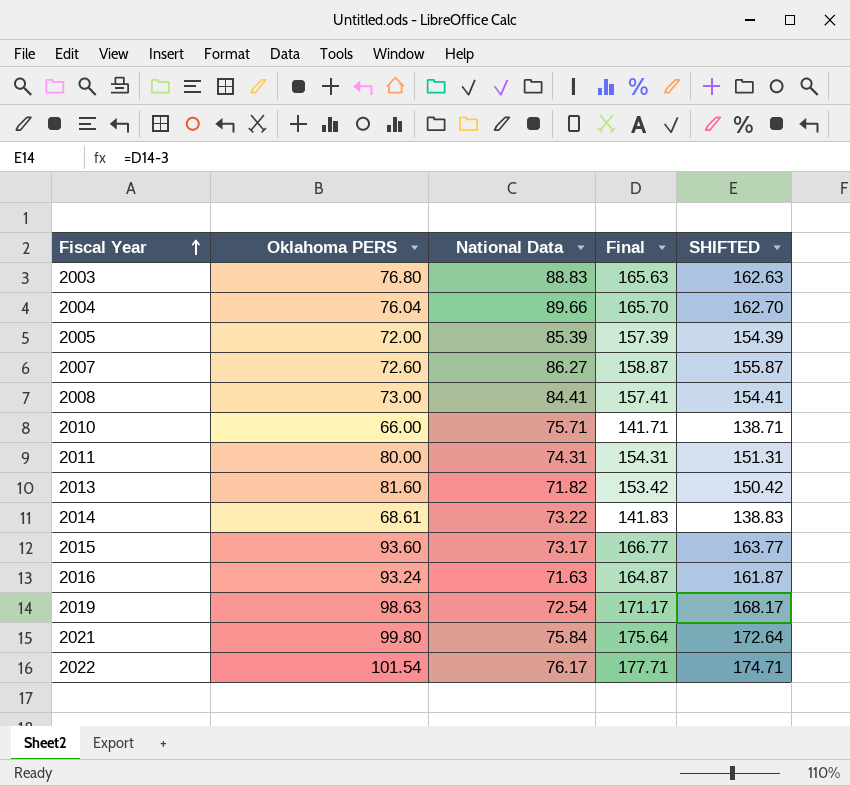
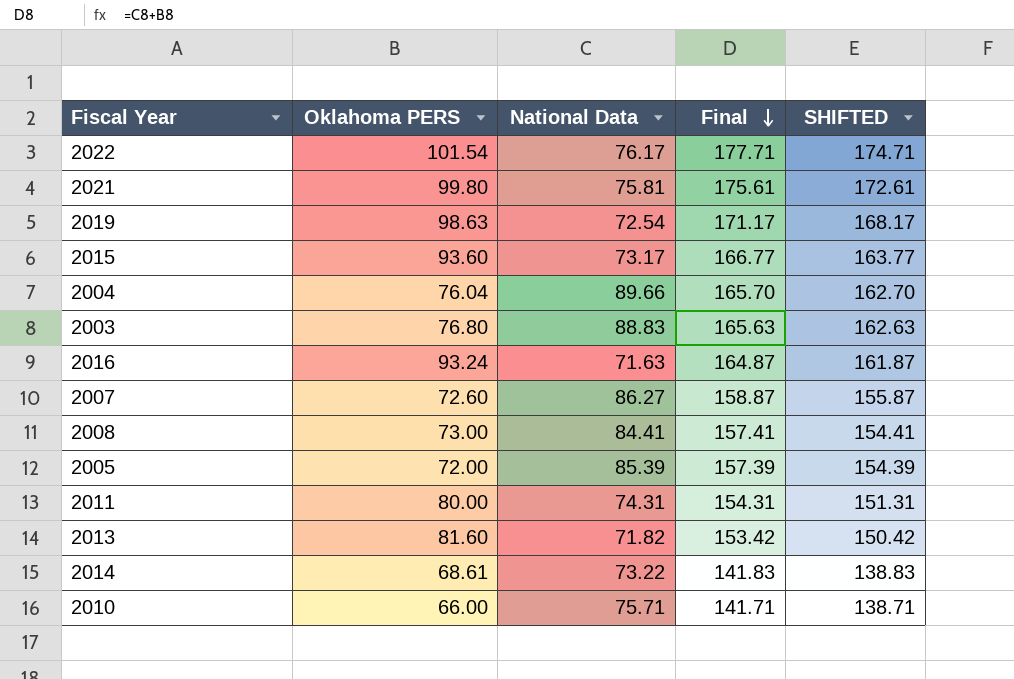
row order: Fiscal Year ascending -> Final descending
2021 | National Data: 75.84 -> 75.81
2021 | Final: 175.64 -> 175.61
2021 | SHIFTED: 172.64 -> 172.61

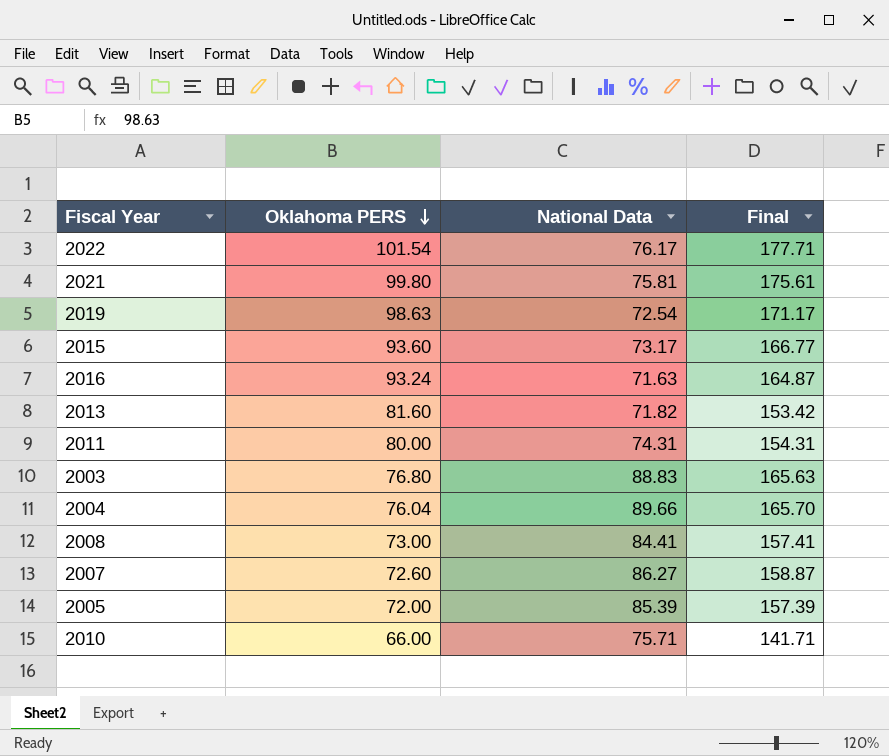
row order: Final descending -> Oklahoma PERS descending
column SHIFTED | formula: [Final] - 3 -> none
row 2014: 68.61 | 73.22 | 141.83 | 138.83 -> none

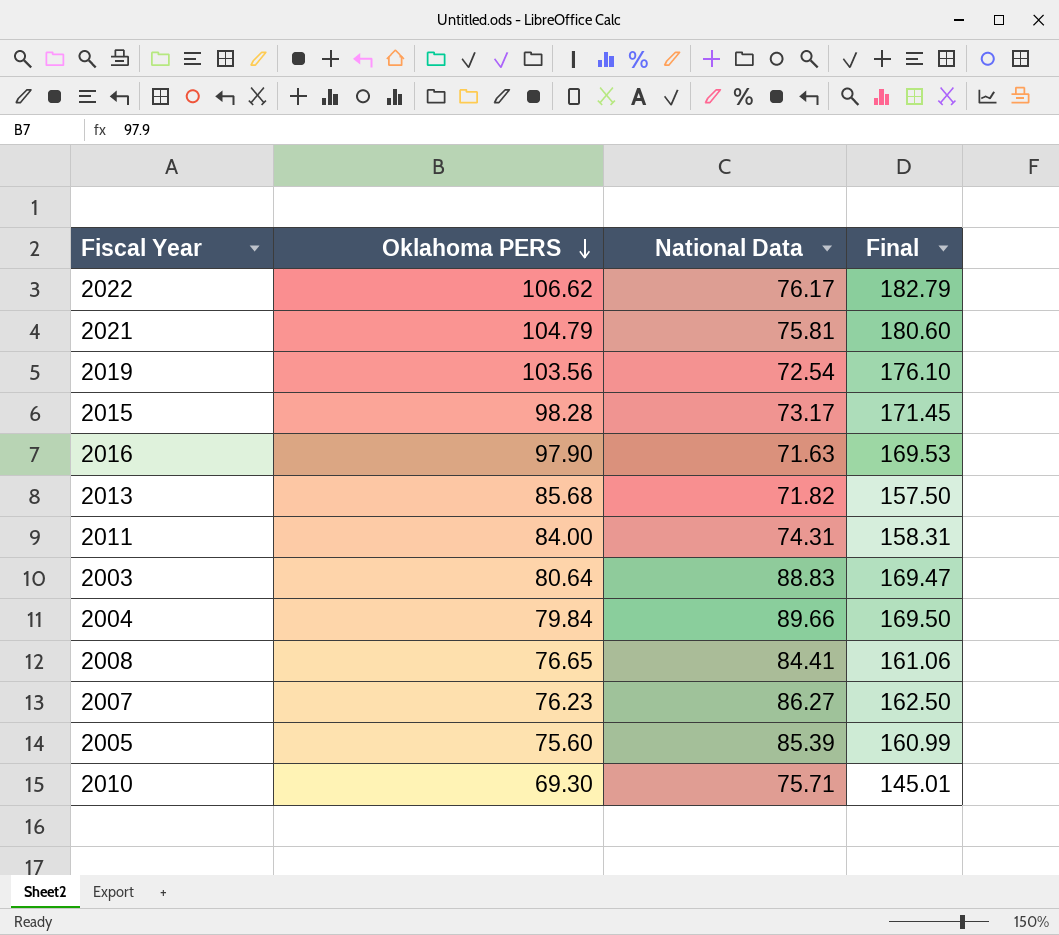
2022 | Oklahoma PERS: 101.54 -> 106.62
2022 | Final: 177.71 -> 182.79
2021 | Oklahoma PERS: 99.80 -> 104.79
2021 | Final: 175.61 -> 180.60
2019 | Oklahoma PERS: 98.63 -> 103.56
2019 | Final: 171.17 -> 176.10
2015 | Oklahoma PERS: 93.60 -> 98.28
2015 | Final: 166.77 -> 171.45
2016 | Oklahoma PERS: 93.24 -> 97.90
2016 | Final: 164.87 -> 169.53
2013 | Oklahoma PERS: 81.60 -> 85.68
2013 | Final: 153.42 -> 157.50
2011 | Oklahoma PERS: 80.00 -> 84.00
2011 | Final: 154.31 -> 158.31
2003 | Oklahoma PERS: 76.80 -> 80.64
2003 | Final: 165.63 -> 169.47
2004 | Oklahoma PERS: 76.04 -> 79.84
2004 | Final: 165.70 -> 169.50
2008 | Oklahoma PERS: 73.00 -> 76.65
2008 | Final: 157.41 -> 161.06
2007 | Oklahoma PERS: 72.60 -> 76.23
2007 | Final: 158.87 -> 162.50
2005 | Oklahoma PERS: 72.00 -> 75.60
2005 | Final: 157.39 -> 160.99
2010 | Oklahoma PERS: 66.00 -> 69.30
2010 | Final: 141.71 -> 145.01

